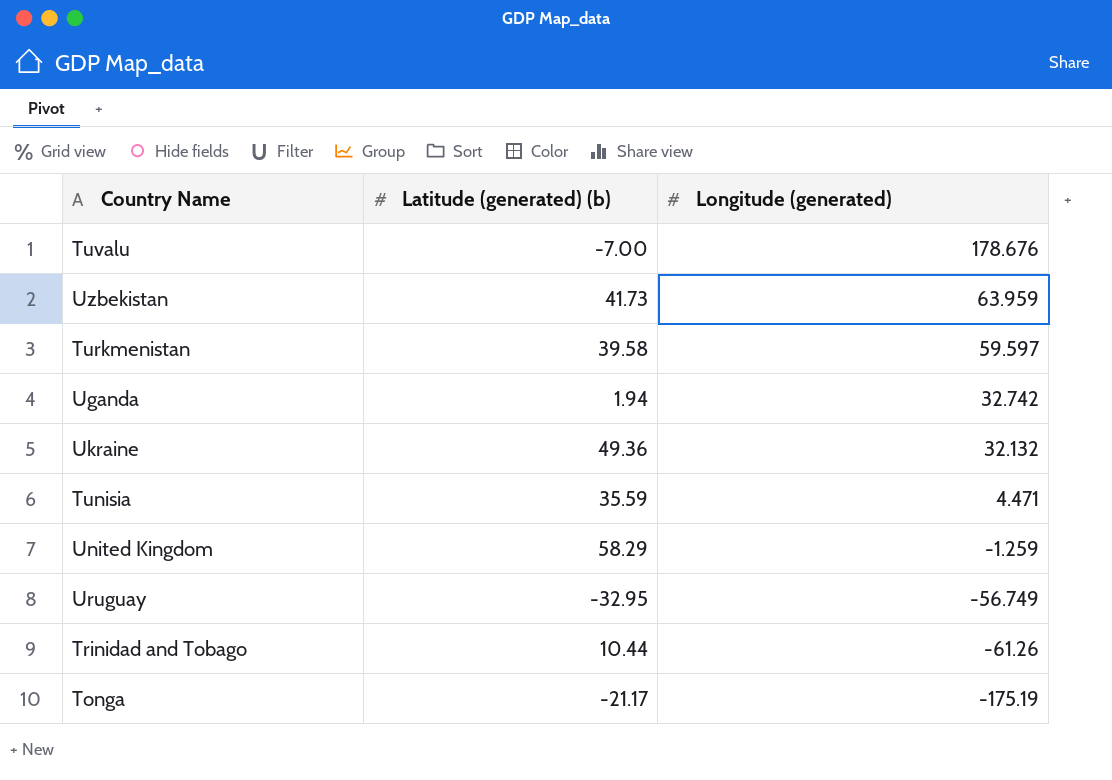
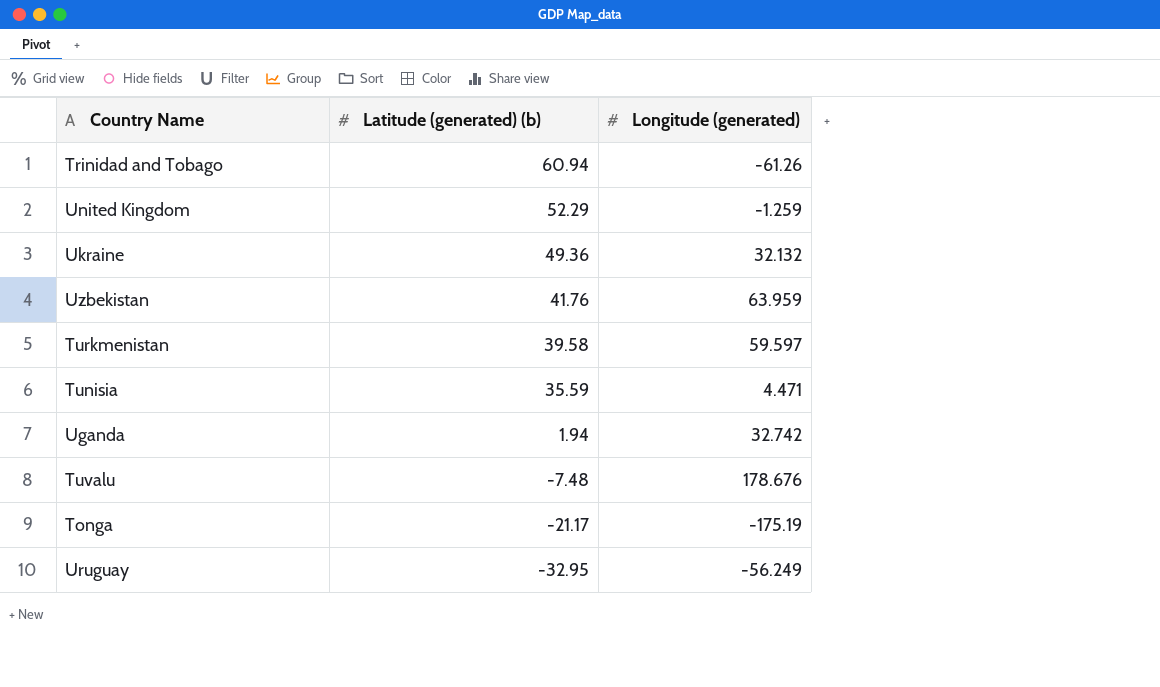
row order: Longitude (generated) descending -> Latitude (generated) (b) descending
Trinidad and Tobago | Latitude (generated) (b): 10.44 -> 60.94
United Kingdom | Latitude (generated) (b): 58.29 -> 52.29
Uzbekistan | Latitude (generated) (b): 41.73 -> 41.76
Tuvalu | Latitude (generated) (b): -7.00 -> -7.48
Uruguay | Longitude (generated): -56.749 -> -56.249

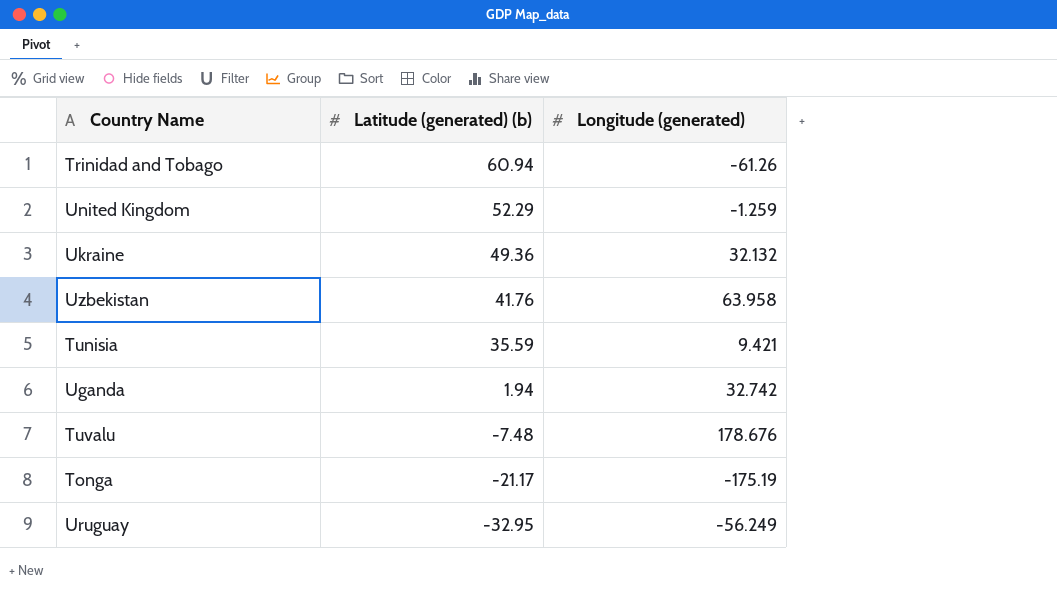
row Turkmenistan: 39.58 | 59.597 -> none
Uzbekistan | Longitude (generated): 63.959 -> 63.958
Tunisia | Longitude (generated): 4.471 -> 9.421

